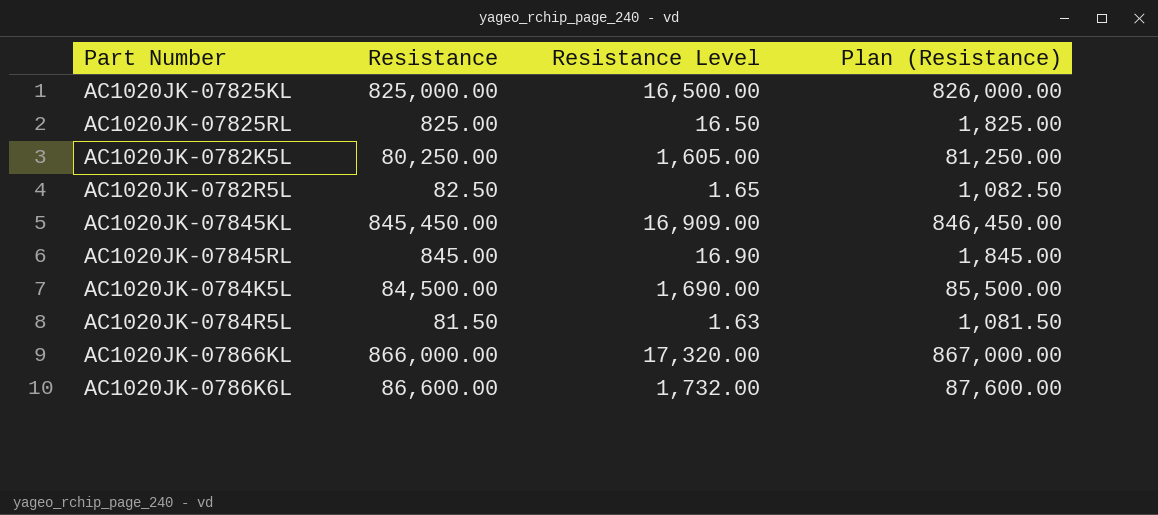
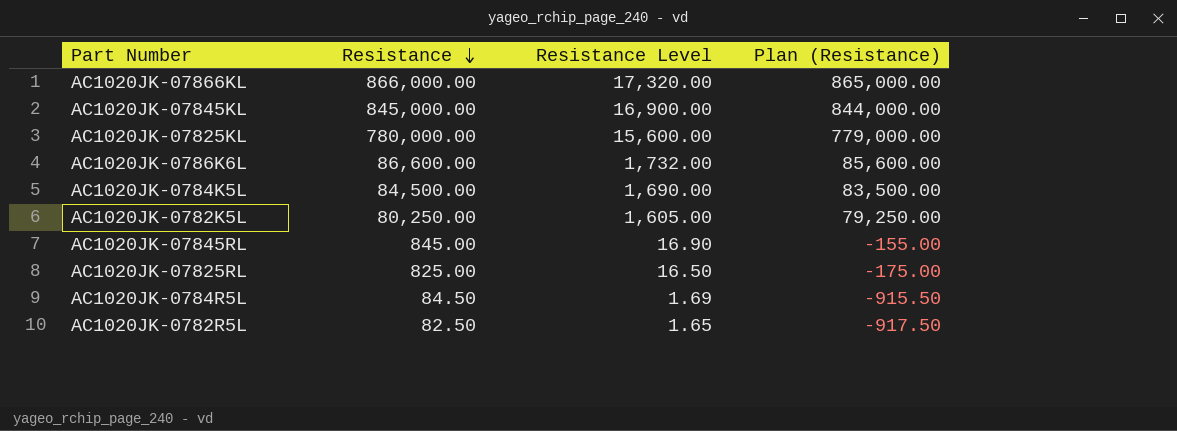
row order: none -> Resistance descending
column Plan (Resistance) | formula: [Resistance] + 1000 -> [Resistance] - 1000
AC1020JK-07845KL | Resistance: 845,450.00 -> 845,000.00
AC1020JK-07845KL | Resistance Level: 16,909.00 -> 16,900.00
AC1020JK-07825KL | Resistance: 825,000.00 -> 780,000.00
AC1020JK-07825KL | Resistance Level: 16,500.00 -> 15,600.00
AC1020JK-0784R5L | Resistance: 81.50 -> 84.50
AC1020JK-0784R5L | Resistance Level: 1.63 -> 1.69

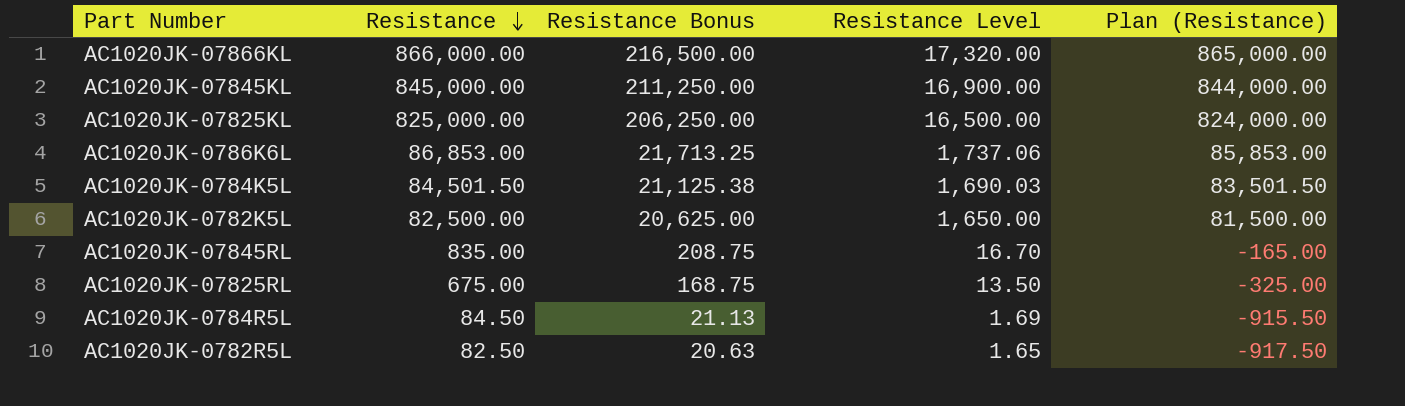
column Resistance Bonus | formula: none -> [Resistance] * 0.25
AC1020JK-07825KL | Resistance: 780,000.00 -> 825,000.00
AC1020JK-07825KL | Resistance Level: 15,600.00 -> 16,500.00
AC1020JK-07825KL | Plan (Resistance): 779,000.00 -> 824,000.00
AC1020JK-0786K6L | Resistance: 86,600.00 -> 86,853.00
AC1020JK-0786K6L | Resistance Level: 1,732.00 -> 1,737.06
AC1020JK-0786K6L | Plan (Resistance): 85,600.00 -> 85,853.00
AC1020JK-0784K5L | Resistance: 84,500.00 -> 84,501.50
AC1020JK-0784K5L | Resistance Level: 1,690.00 -> 1,690.03
AC1020JK-0784K5L | Plan (Resistance): 83,500.00 -> 83,501.50
AC1020JK-0782K5L | Resistance: 80,250.00 -> 82,500.00
AC1020JK-0782K5L | Resistance Level: 1,605.00 -> 1,650.00
AC1020JK-0782K5L | Plan (Resistance): 79,250.00 -> 81,500.00
AC1020JK-07845RL | Resistance: 845.00 -> 835.00
AC1020JK-07845RL | Resistance Level: 16.90 -> 16.70
AC1020JK-07845RL | Plan (Resistance): -155.00 -> -165.00
AC1020JK-07825RL | Resistance: 825.00 -> 675.00
AC1020JK-07825RL | Resistance Level: 16.50 -> 13.50
AC1020JK-07825RL | Plan (Resistance): -175.00 -> -325.00

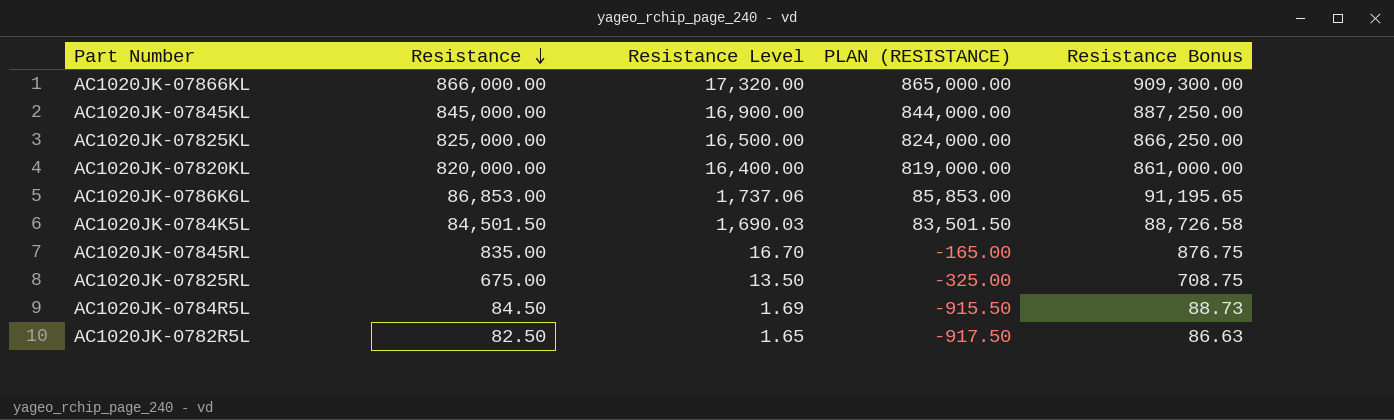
column name: Plan (Resistance) -> PLAN (RESISTANCE)
column Resistance Bonus | formula: [Resistance] * 0.25 -> [Resistance] * 1.05
column Resistance Bonus | position: 3 -> 5
row AC1020JK-0782K5L: 82,500.00 | 20,625.00 | 1,650.00 | 81,500.00 -> none
row AC1020JK-07820KL: none -> 820,000.00 | 16,400.00 | 819,000.00 | 861,000.00

